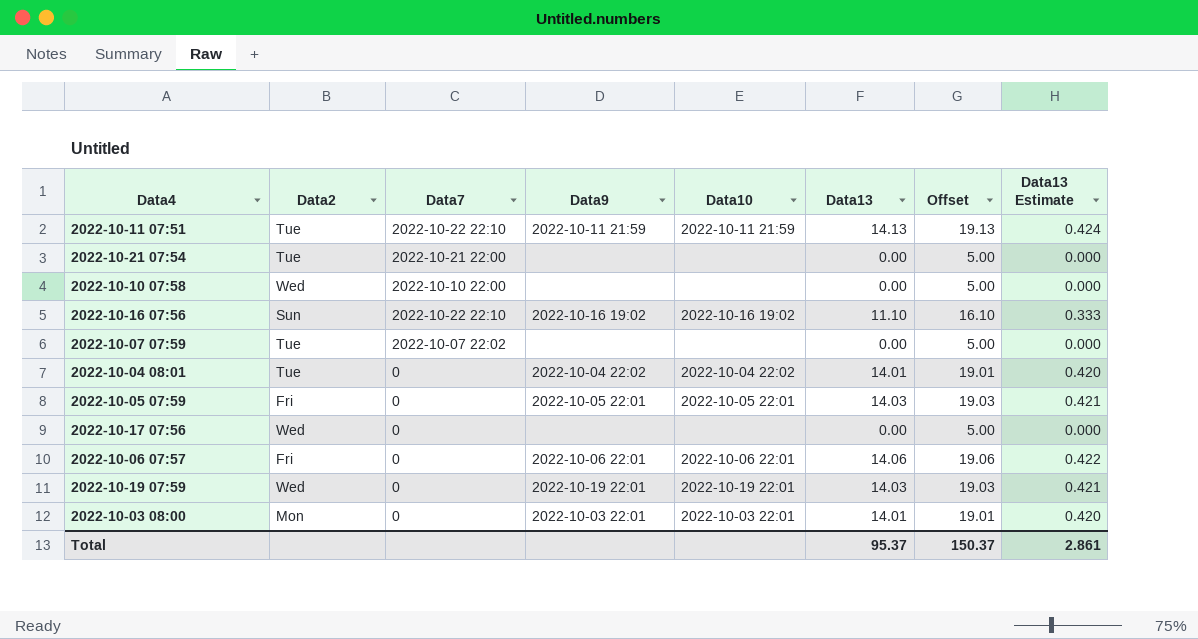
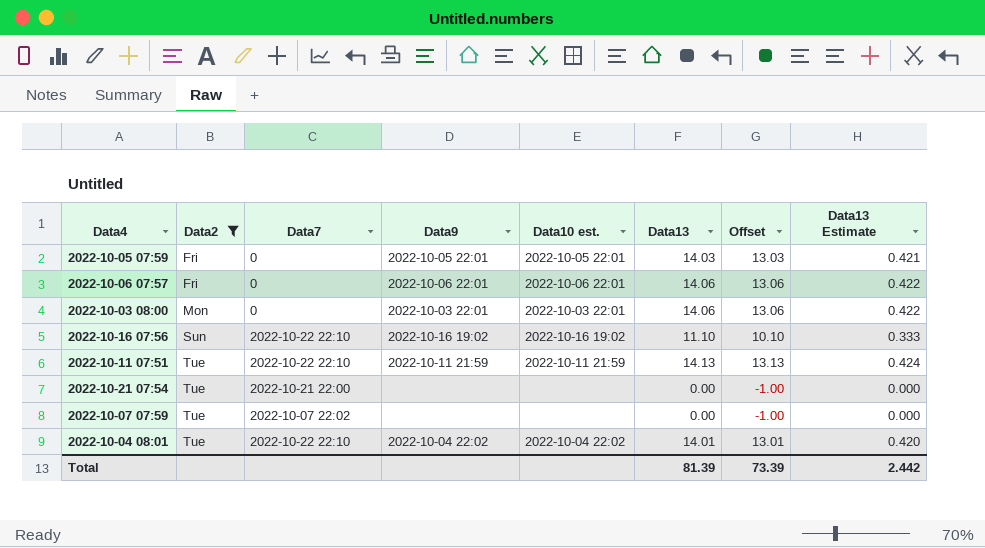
filter: none -> Data2 != Wed
row order: none -> Data2 ascending
column name: Data10 -> Data10 est.
column Offset | formula: [Data13] + 5 -> [Data13] - 1
2022-10-03 08:00 | Data13: 14.01 -> 14.06
2022-10-03 08:00 | Data13 Estimate: 0.420 -> 0.422
2022-10-04 08:01 | Data7: 0 -> 2022-10-22 22:10
Total | Data13: 95.37 -> 81.39
Total | Offset: 150.37 -> 73.39
Total | Data13 Estimate: 2.861 -> 2.442

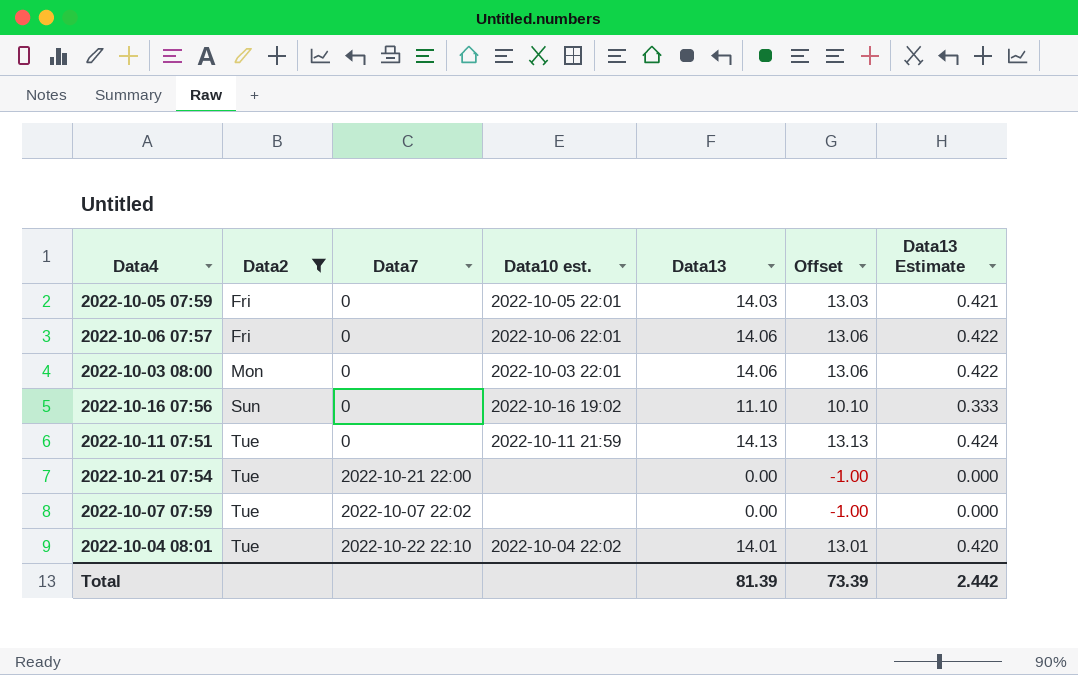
column Data9 | position: 4 -> none
2022-10-16 07:56 | Data7: 2022-10-22 22:10 -> 0
2022-10-11 07:51 | Data7: 2022-10-22 22:10 -> 0

